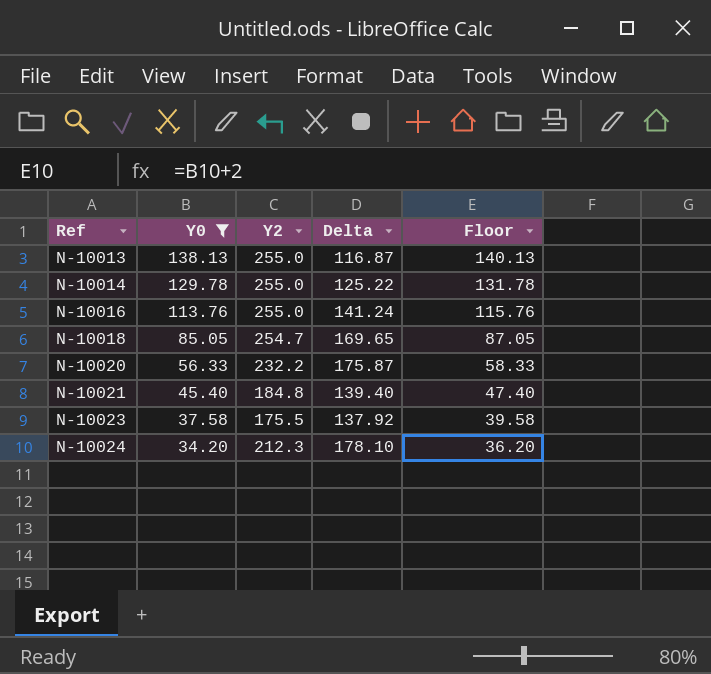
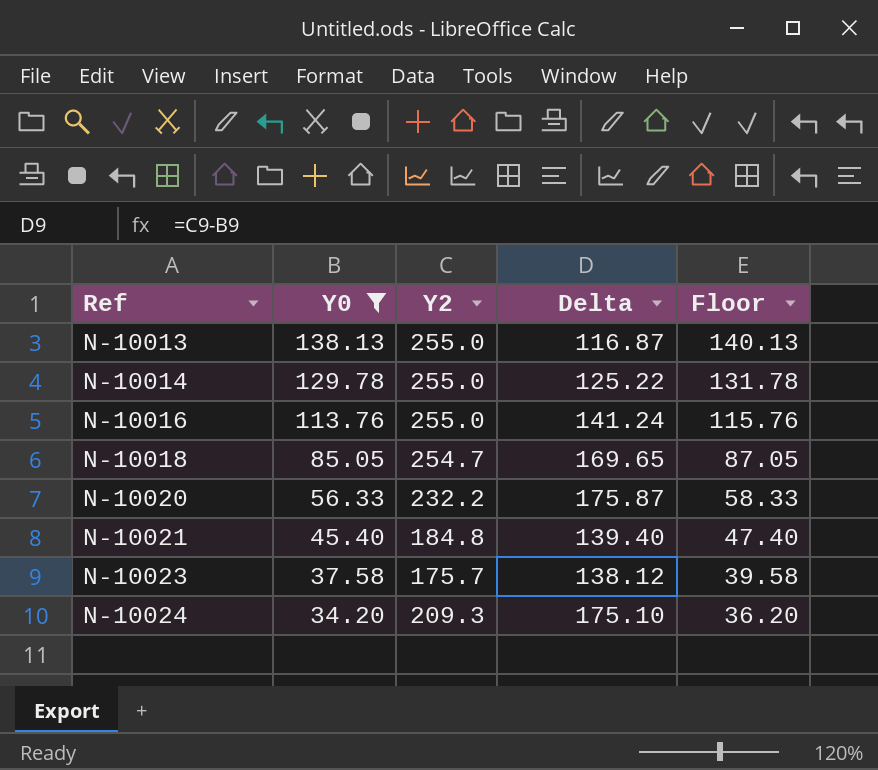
N-10023 | Y2: 175.5 -> 175.7
N-10023 | Delta: 137.92 -> 138.12
N-10024 | Y2: 212.3 -> 209.3
N-10024 | Delta: 178.10 -> 175.10

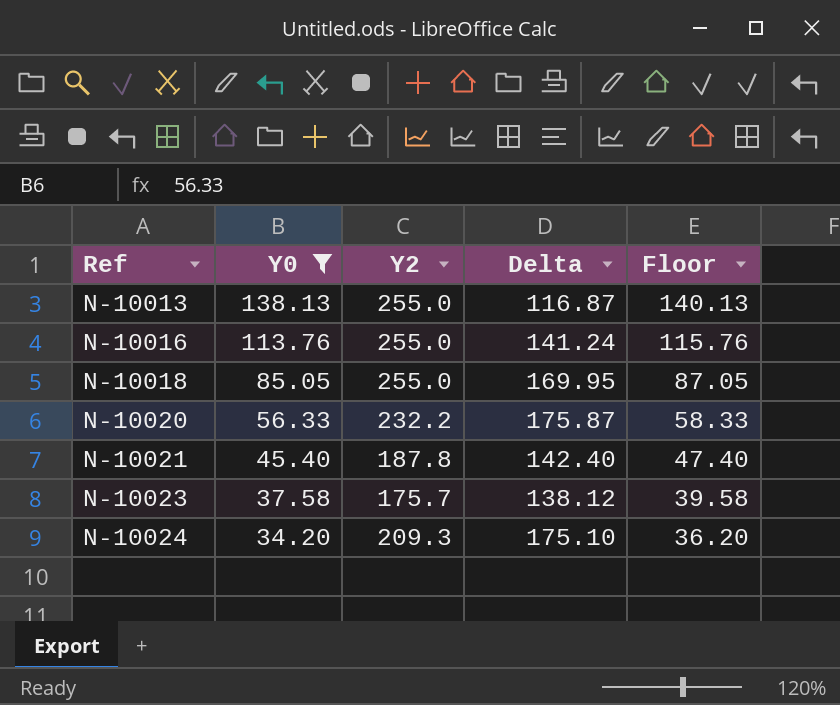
row N-10014: 129.78 | 255.0 | 125.22 | 131.78 -> none
N-10018 | Y2: 254.7 -> 255.0
N-10018 | Delta: 169.65 -> 169.95
N-10021 | Y2: 184.8 -> 187.8
N-10021 | Delta: 139.40 -> 142.40

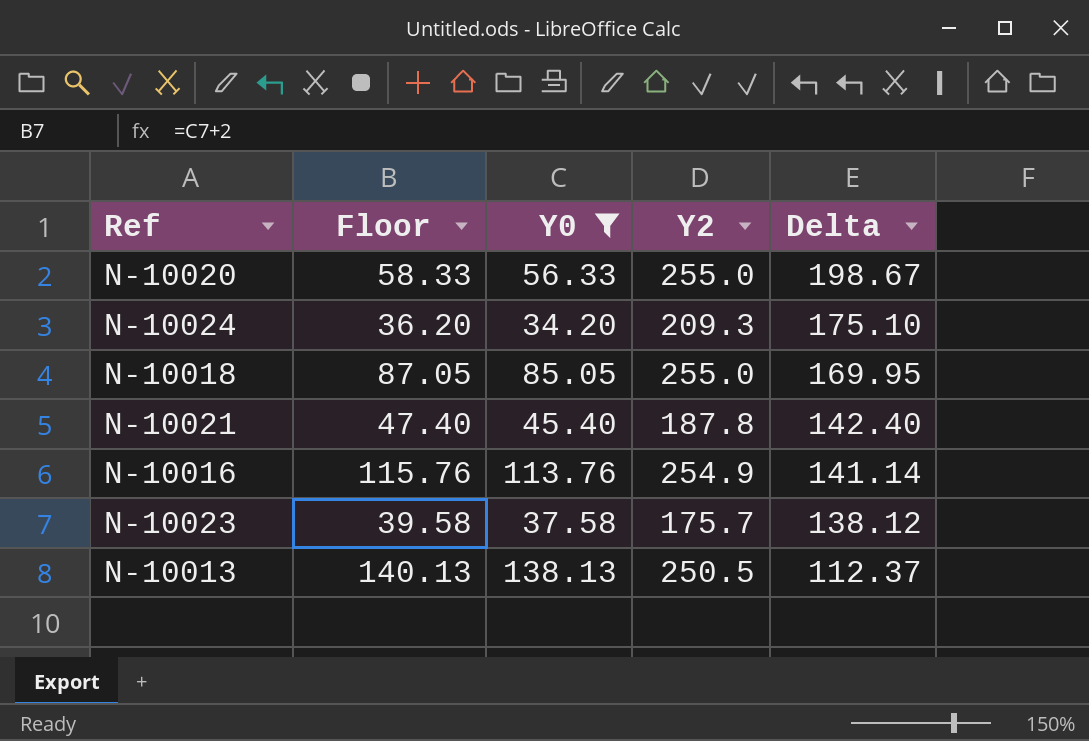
row order: Ref ascending -> Delta descending
column Floor | position: 5 -> 2
N-10020 | Y2: 232.2 -> 255.0
N-10020 | Delta: 175.87 -> 198.67
N-10016 | Y2: 255.0 -> 254.9
N-10016 | Delta: 141.24 -> 141.14
N-10013 | Y2: 255.0 -> 250.5
N-10013 | Delta: 116.87 -> 112.37

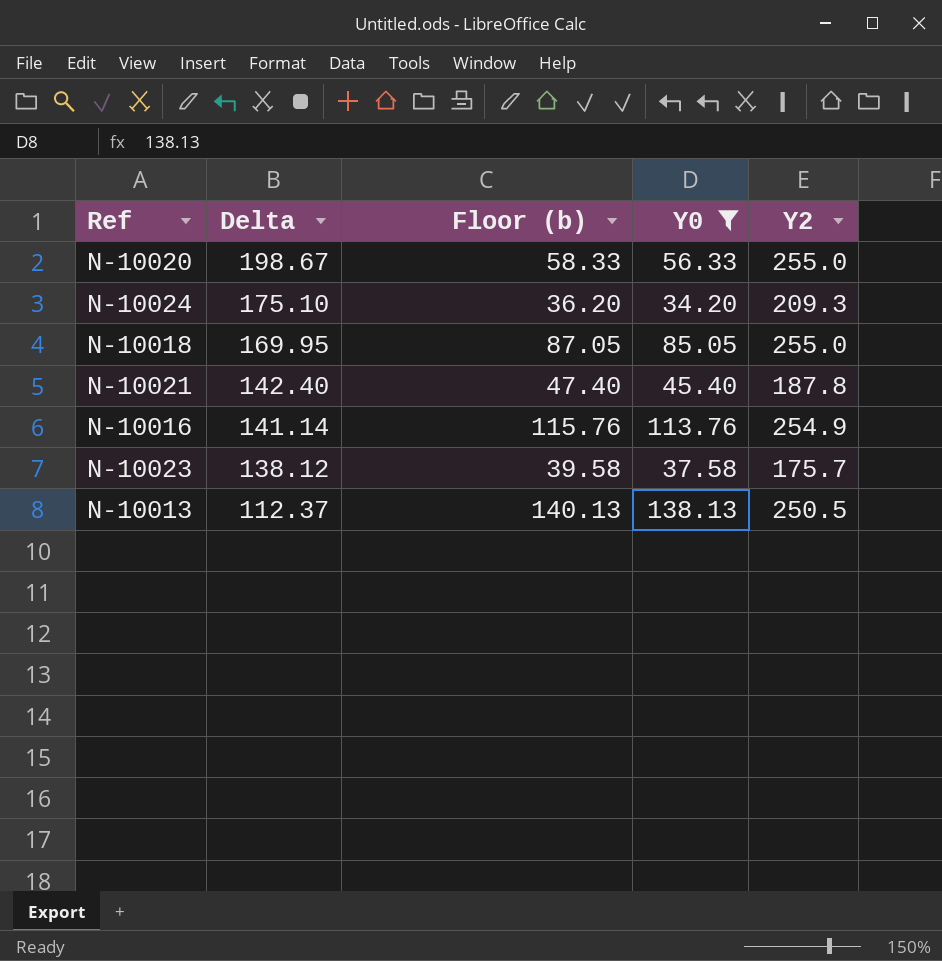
column Delta | position: 5 -> 2
column name: Floor -> Floor (b)

